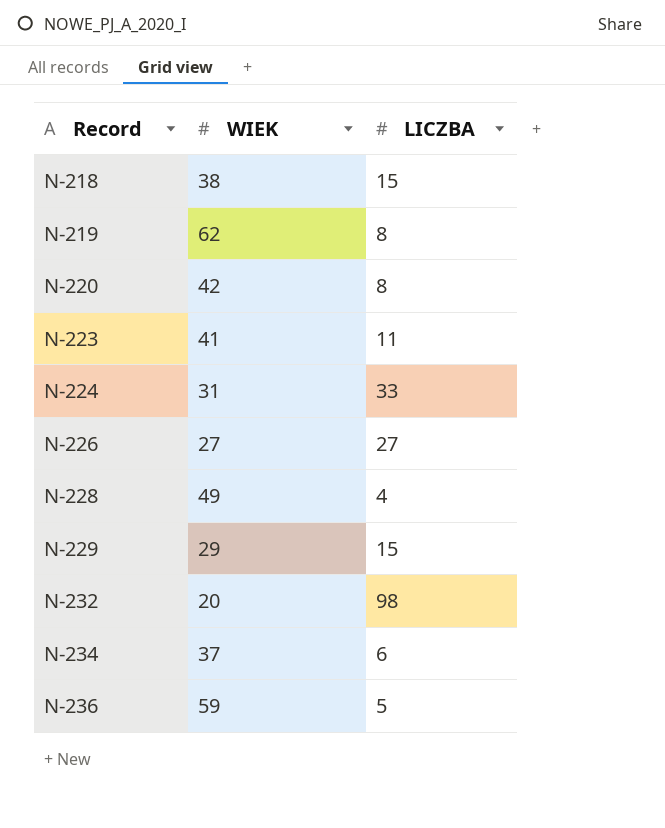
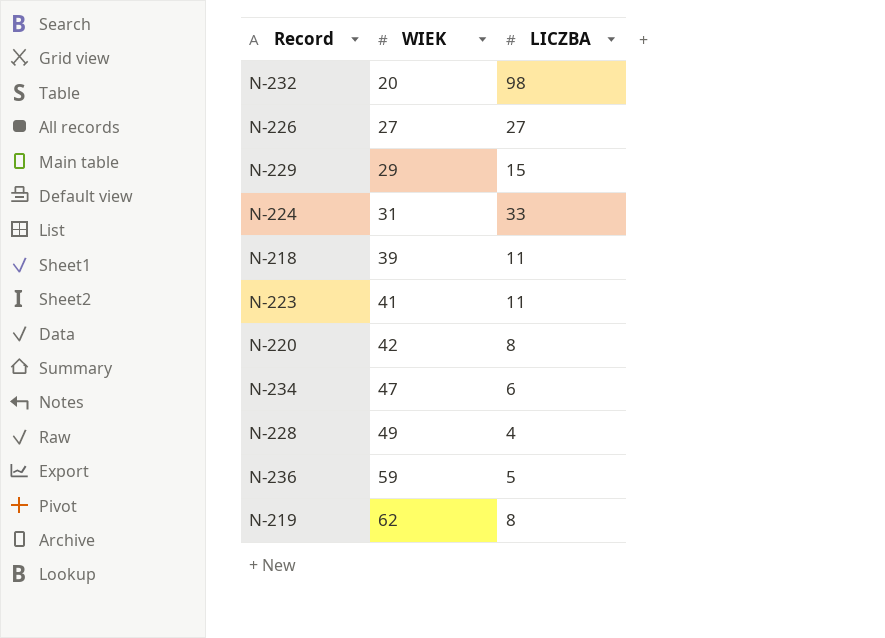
row order: Record ascending -> WIEK ascending
N-218 | WIEK: 38 -> 39
N-218 | LICZBA: 15 -> 11
N-234 | WIEK: 37 -> 47

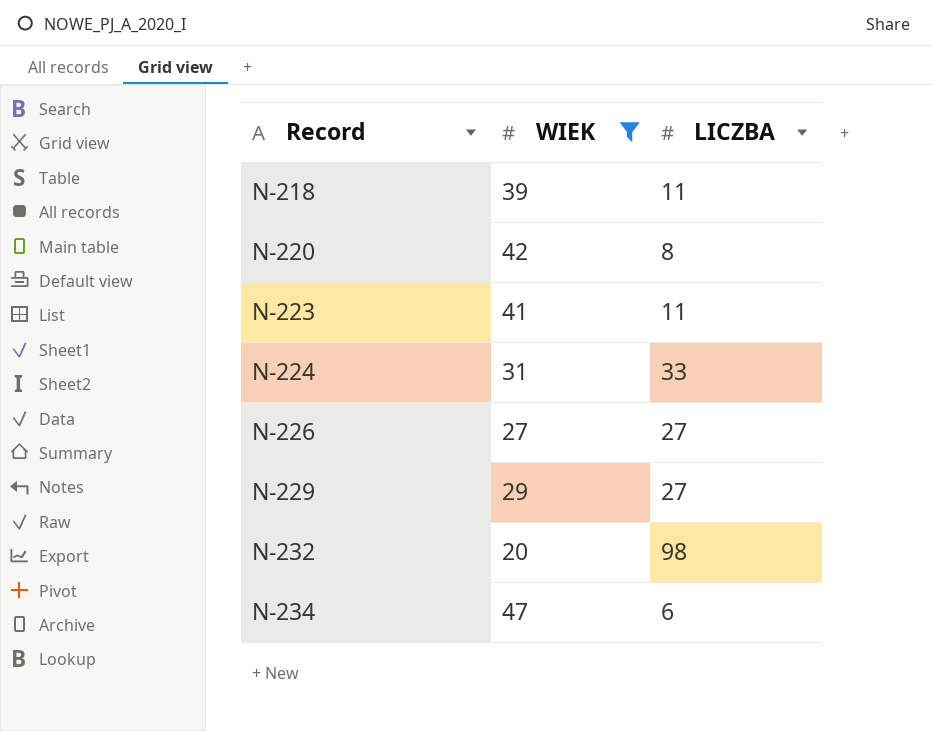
filter: none -> WIEK <= 47
row order: WIEK ascending -> Record ascending
N-229 | LICZBA: 15 -> 27

